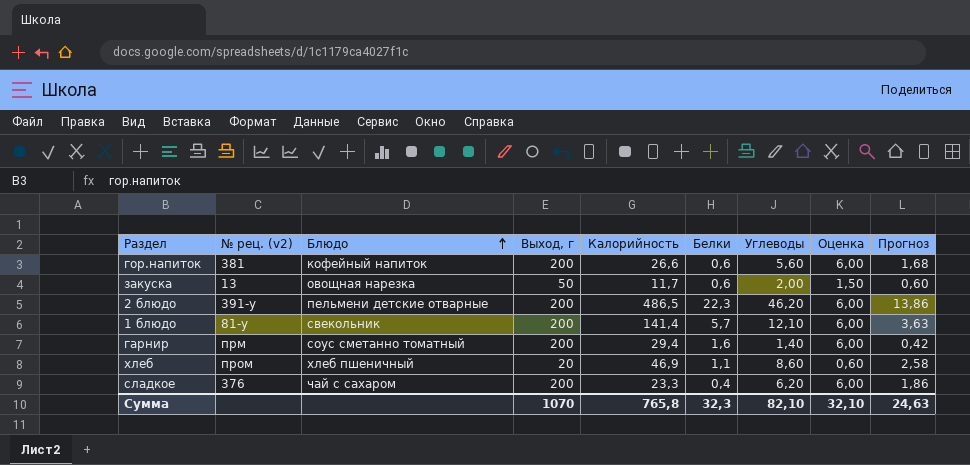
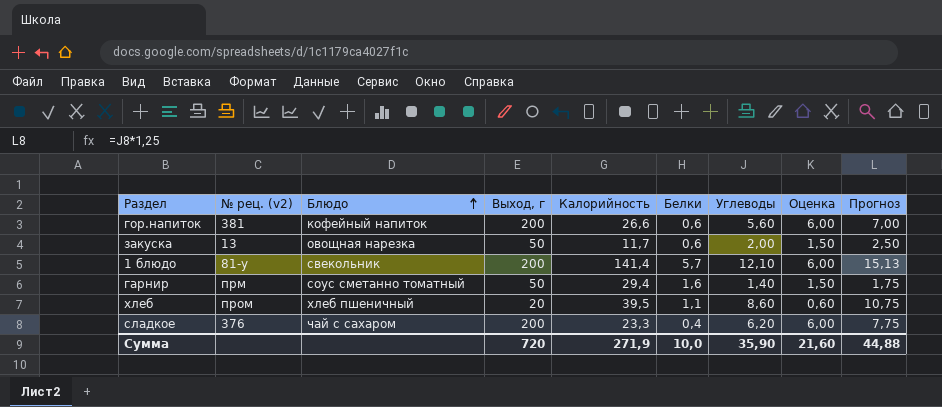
column Прогноз | formula: [Углеводы] * 0,3 -> [Углеводы] * 1,25
row 2 блюдо: 391-у | пельмени детские отварные | 200 | 486,5 | 22,3 | 46,20 | 6,00 | 13,86 -> none
гарнир | Выход, г: 200 -> 50
гарнир | Оценка: 6,00 -> 1,50
хлеб | Калорийность: 46,9 -> 39,5
Сумма | Выход, г: 1070 -> 720
Сумма | Калорийность: 765,8 -> 271,9
Сумма | Белки: 32,3 -> 10,0
Сумма | Углеводы: 82,10 -> 35,90
Сумма | Оценка: 32,10 -> 21,60
Сумма | Прогноз: 24,63 -> 44,88

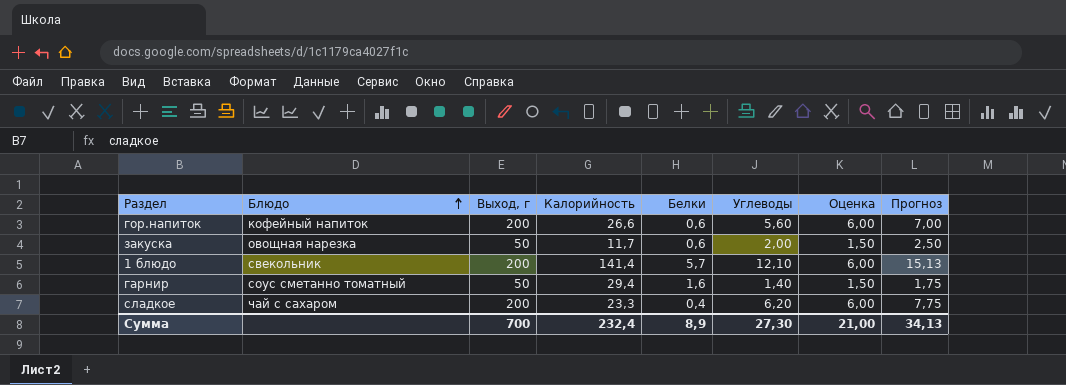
column № рец. (v2) | position: 2 -> none
row хлеб: пром | хлеб пшеничный | 20 | 39,5 | 1,1 | 8,60 | 0,60 | 10,75 -> none
Сумма | Выход, г: 720 -> 700
Сумма | Калорийность: 271,9 -> 232,4
Сумма | Белки: 10,0 -> 8,9
Сумма | Углеводы: 35,90 -> 27,30
Сумма | Оценка: 21,60 -> 21,00
Сумма | Прогноз: 44,88 -> 34,13

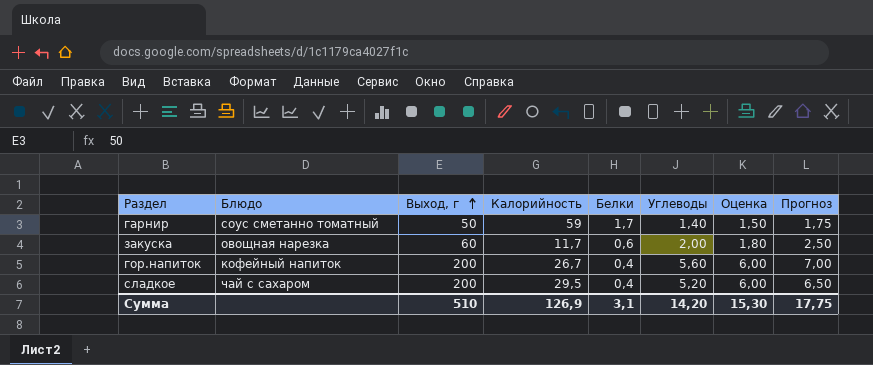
row order: Блюдо ascending -> Выход, г ascending
row 1 блюдо: свекольник | 200 | 141,4 | 5,7 | 12,10 | 6,00 | 15,13 -> none
гарнир | Калорийность: 29,4 -> 59
гарнир | Белки: 1,6 -> 1,7
закуска | Выход, г: 50 -> 60
закуска | Оценка: 1,50 -> 1,80
гор.напиток | Калорийность: 26,6 -> 26,7
гор.напиток | Белки: 0,6 -> 0,4
сладкое | Калорийность: 23,3 -> 29,5
сладкое | Углеводы: 6,20 -> 5,20
сладкое | Прогноз: 7,75 -> 6,50
Сумма | Выход, г: 700 -> 510
Сумма | Калорийность: 232,4 -> 126,9
Сумма | Белки: 8,9 -> 3,1
Сумма | Углеводы: 27,30 -> 14,20
Сумма | Оценка: 21,00 -> 15,30
Сумма | Прогноз: 34,13 -> 17,75

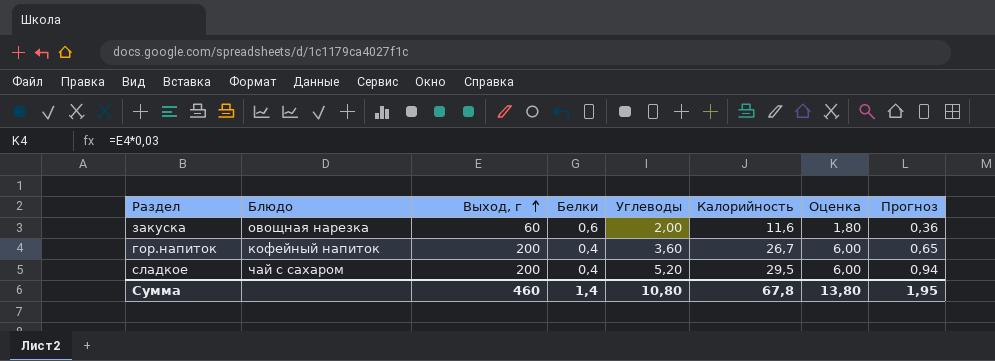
column Калорийность | position: 4 -> 6
column Прогноз | formula: [Углеводы] * 1,25 -> [Углеводы] * 0,18
row гарнир: соус сметанно томатный | 50 | 59 | 1,7 | 1,40 | 1,50 | 1,75 -> none
закуска | Калорийность: 11,7 -> 11,6
гор.напиток | Углеводы: 5,60 -> 3,60
Сумма | Выход, г: 510 -> 460
Сумма | Белки: 3,1 -> 1,4
Сумма | Углеводы: 14,20 -> 10,80
Сумма | Калорийность: 126,9 -> 67,8
Сумма | Оценка: 15,30 -> 13,80
Сумма | Прогноз: 17,75 -> 1,95

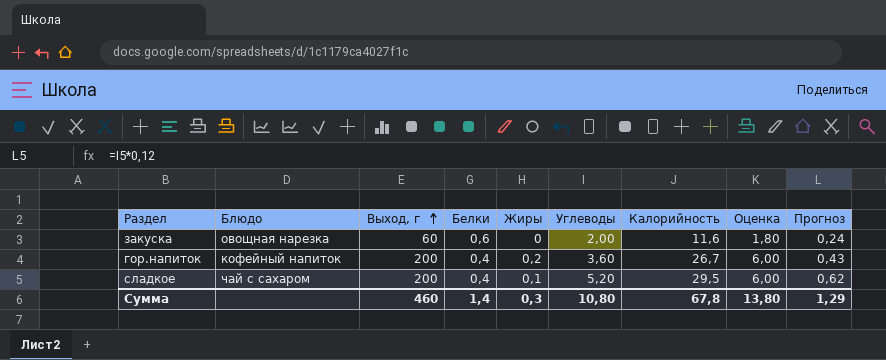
column Жиры | position: none -> 5
column Прогноз | formula: [Углеводы] * 0,18 -> [Углеводы] * 0,12
Сумма | Прогноз: 1,95 -> 1,29

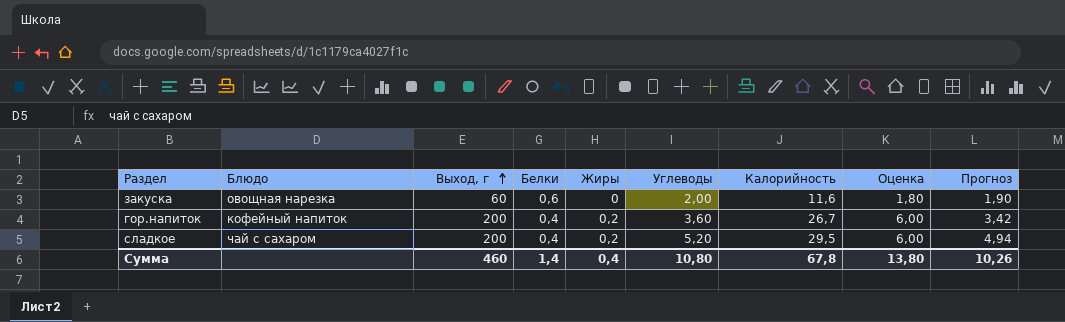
column Прогноз | formula: [Углеводы] * 0,12 -> [Углеводы] * 0,95
сладкое | Жиры: 0,1 -> 0,2
Сумма | Жиры: 0,3 -> 0,4
Сумма | Прогноз: 1,29 -> 10,26

